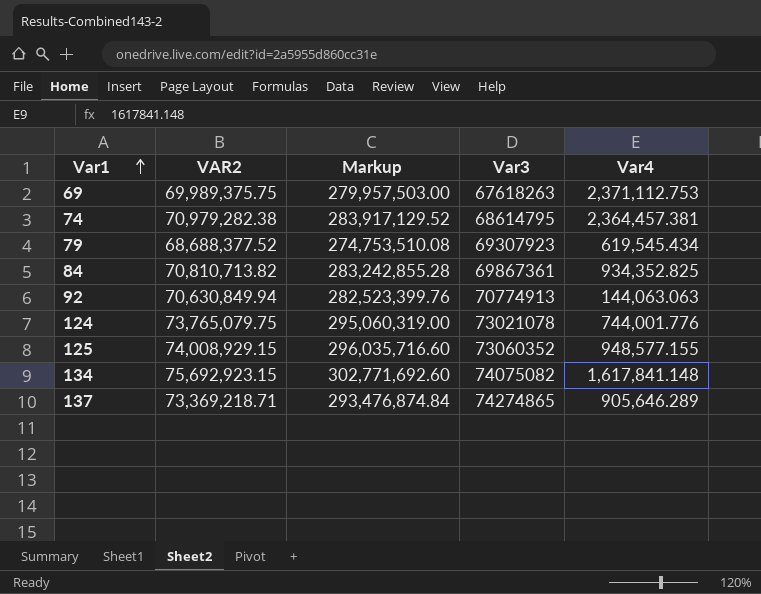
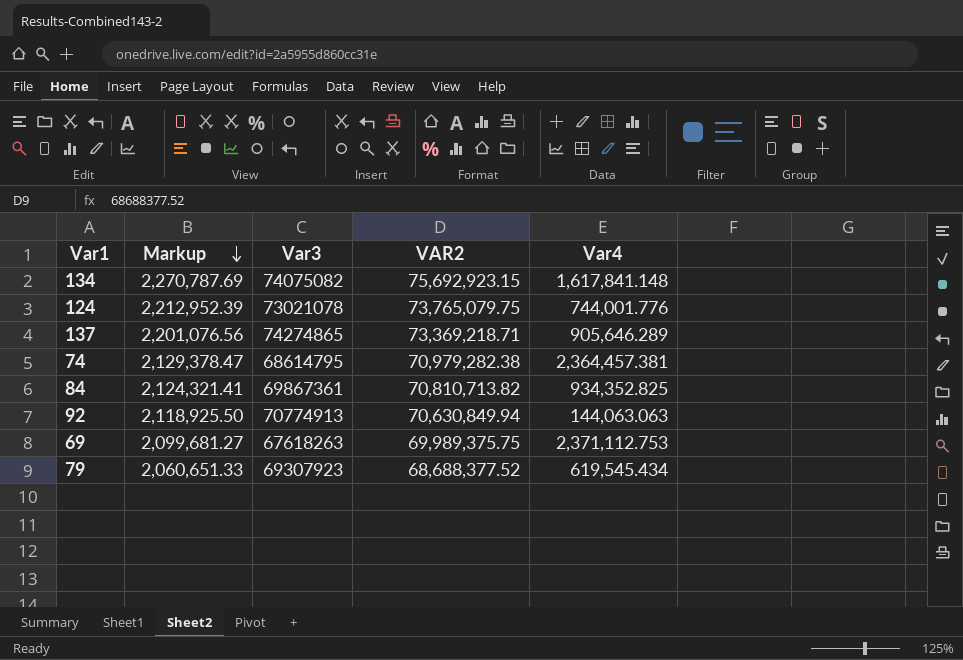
row order: Var1 ascending -> Markup descending
column Markup | formula: [VAR2] * 4 -> [VAR2] * 0.03
column VAR2 | position: 2 -> 4
row 125: 74,008,929.15 | 296,035,716.60 | 73060352 | 948,577.155 -> none

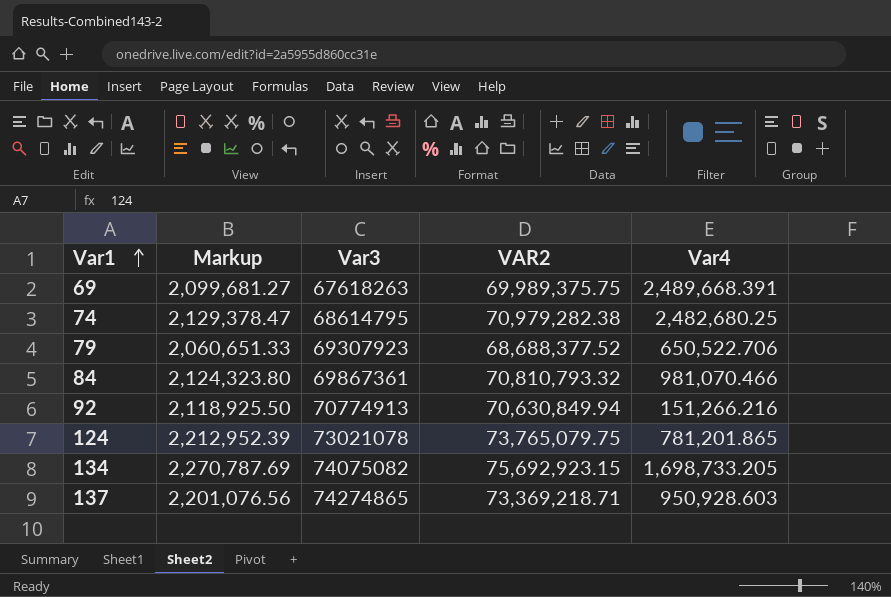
row order: Markup descending -> Var1 ascending
69 | Var4: 2,371,112.753 -> 2,489,668.391
74 | Var4: 2,364,457.381 -> 2,482,680.25
79 | Var4: 619,545.434 -> 650,522.706
84 | Markup: 2,124,321.41 -> 2,124,323.80
84 | VAR2: 70,810,713.82 -> 70,810,793.32
84 | Var4: 934,352.825 -> 981,070.466
92 | Var4: 144,063.063 -> 151,266.216
124 | Var4: 744,001.776 -> 781,201.865
134 | Var4: 1,617,841.148 -> 1,698,733.205
137 | Var4: 905,646.289 -> 950,928.603

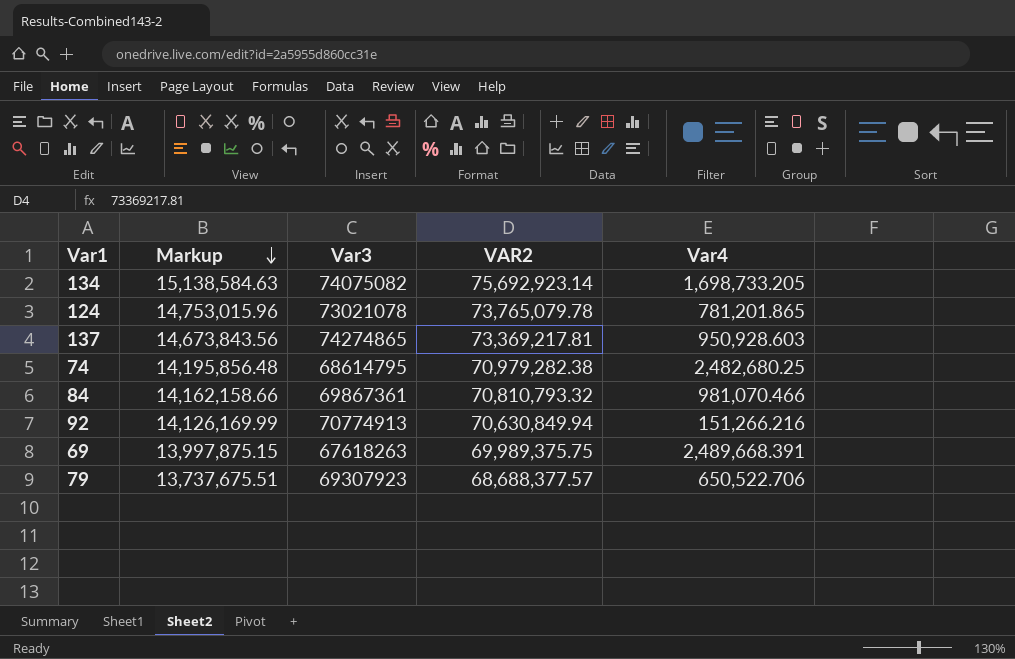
row order: Var1 ascending -> Markup descending
column Markup | formula: [VAR2] * 0.03 -> [VAR2] * 0.2
134 | VAR2: 75,692,923.15 -> 75,692,923.14
124 | VAR2: 73,765,079.75 -> 73,765,079.78
137 | VAR2: 73,369,218.71 -> 73,369,217.81
79 | VAR2: 68,688,377.52 -> 68,688,377.57

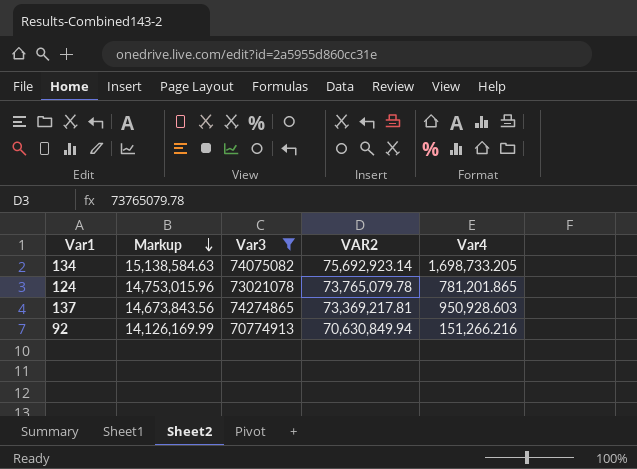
filter: none -> Var3 >= 70774913

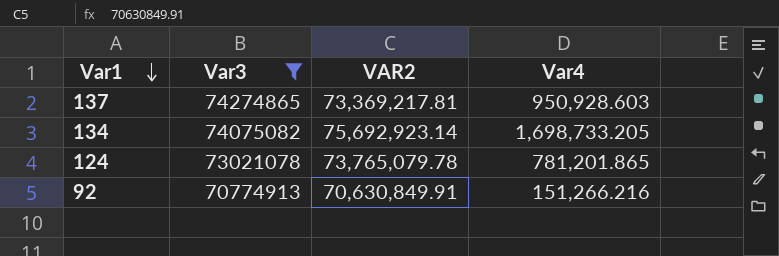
row order: Markup descending -> Var1 descending
column Markup | formula: [VAR2] * 0.2 -> none
92 | VAR2: 70,630,849.94 -> 70,630,849.91

